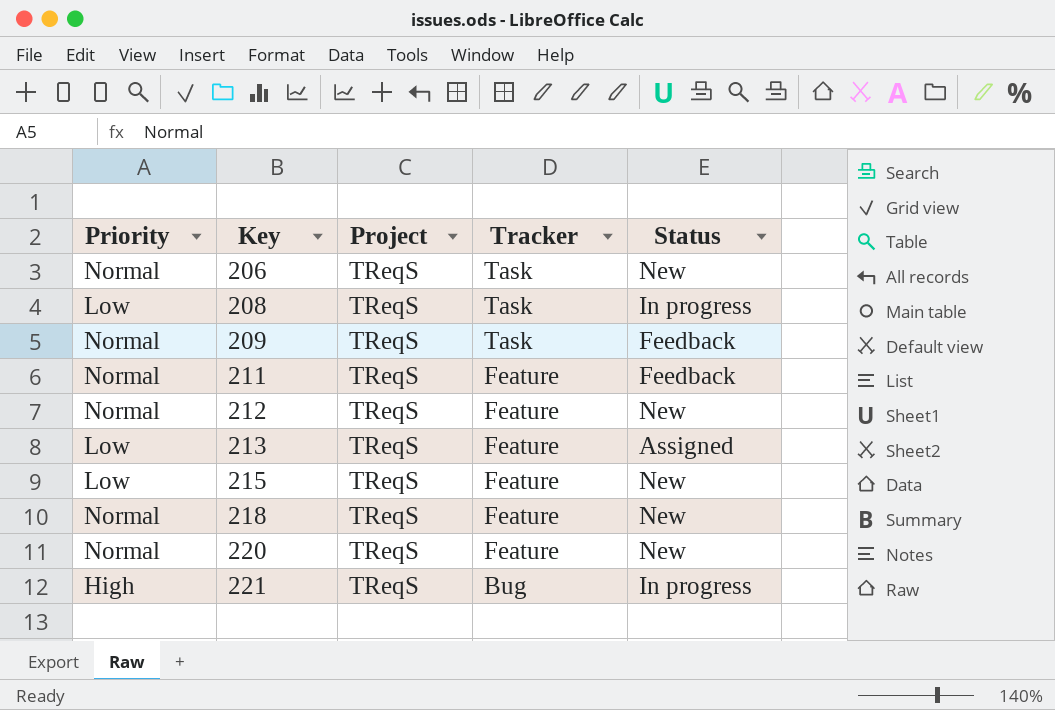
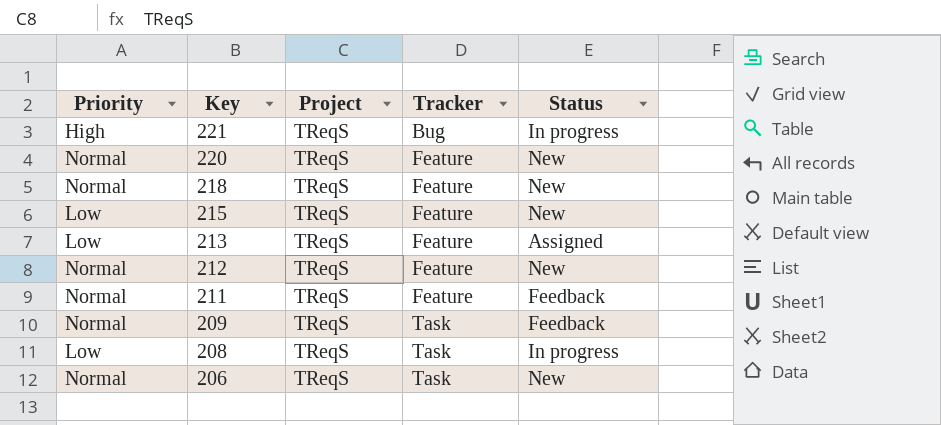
row order: Key ascending -> Key descending

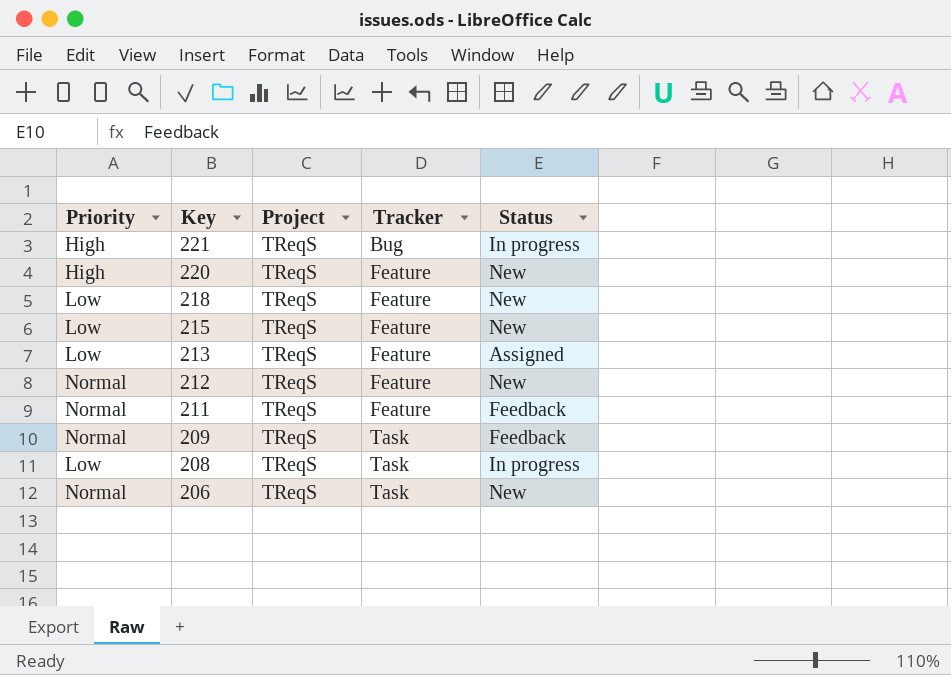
220 | Priority: Normal -> High
218 | Priority: Normal -> Low

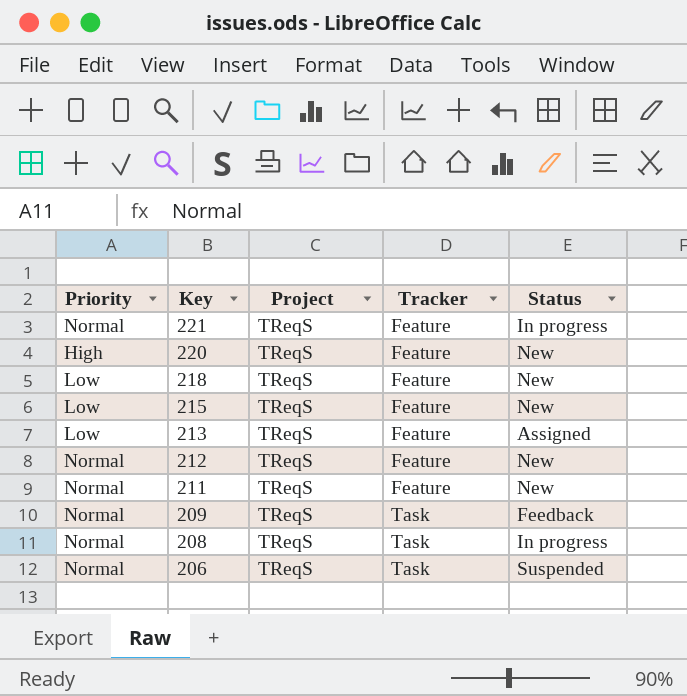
221 | Priority: High -> Normal
221 | Tracker: Bug -> Feature
211 | Status: Feedback -> New
208 | Priority: Low -> Normal
206 | Status: New -> Suspended

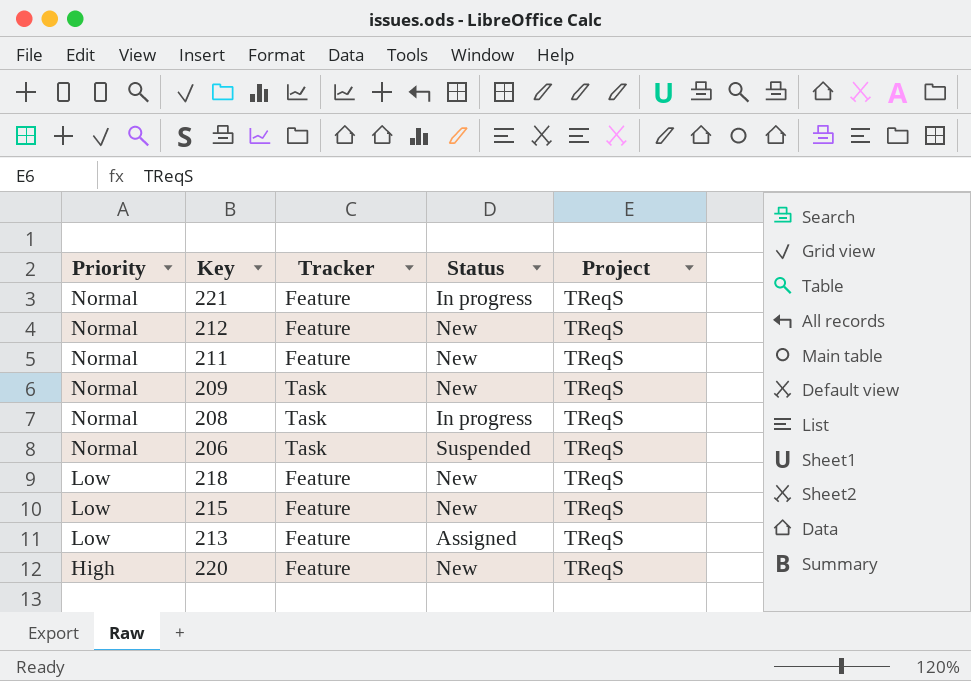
row order: Key descending -> Priority descending
column Project | position: 3 -> 5
209 | Status: Feedback -> New

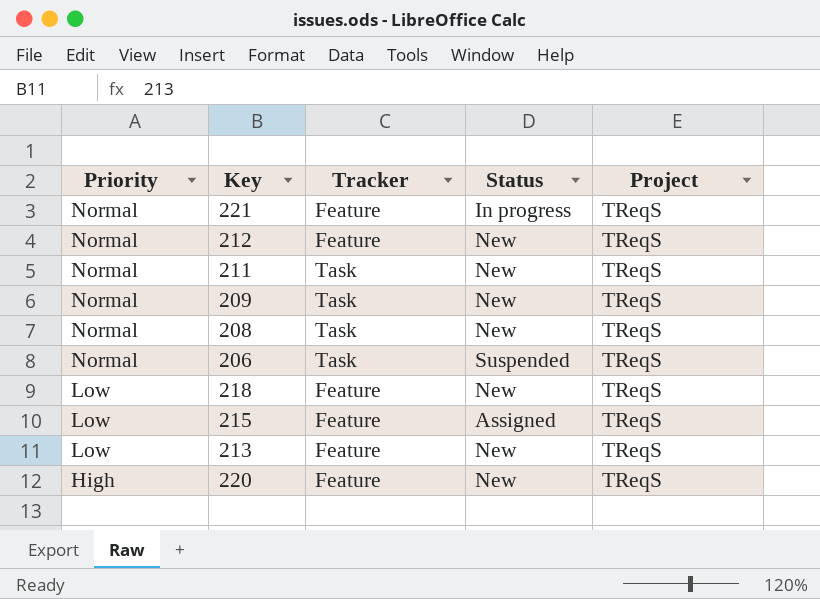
211 | Tracker: Feature -> Task
208 | Status: In progress -> New
215 | Status: New -> Assigned
213 | Status: Assigned -> New

